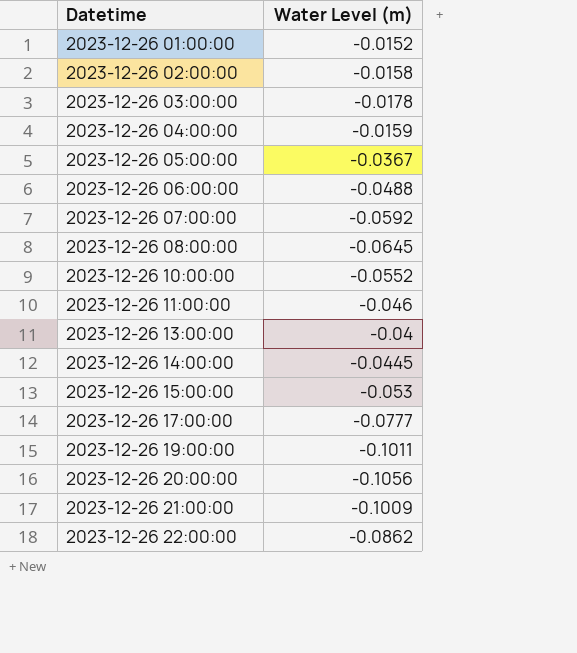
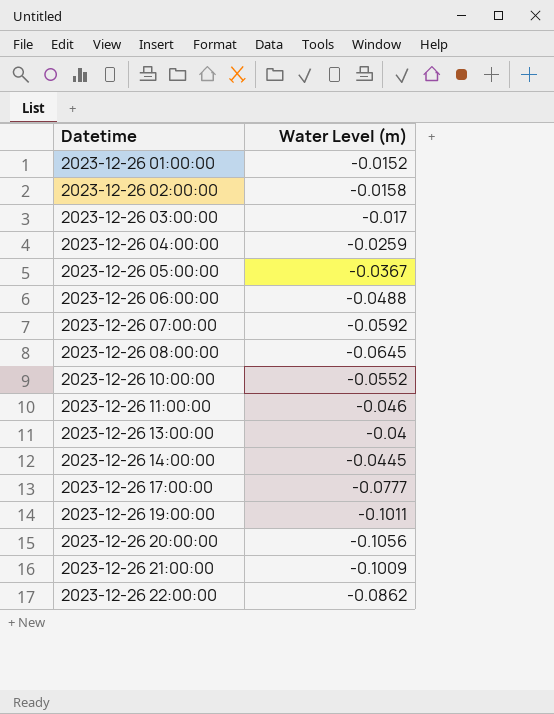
row 2023-12-26 15:00:00: -0.053 -> none
2023-12-26 03:00:00 | Water Level (m): -0.0178 -> -0.017
2023-12-26 04:00:00 | Water Level (m): -0.0159 -> -0.0259

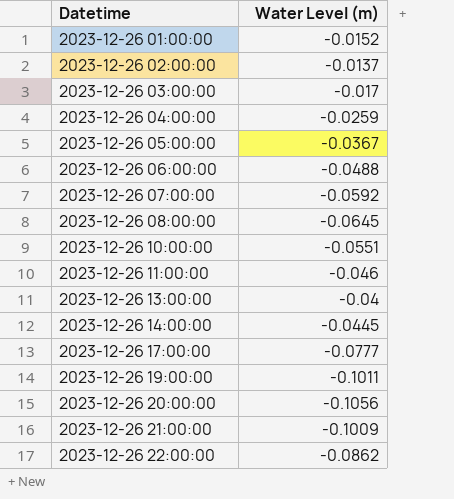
2023-12-26 02:00:00 | Water Level (m): -0.0158 -> -0.0137
2023-12-26 10:00:00 | Water Level (m): -0.0552 -> -0.0551

